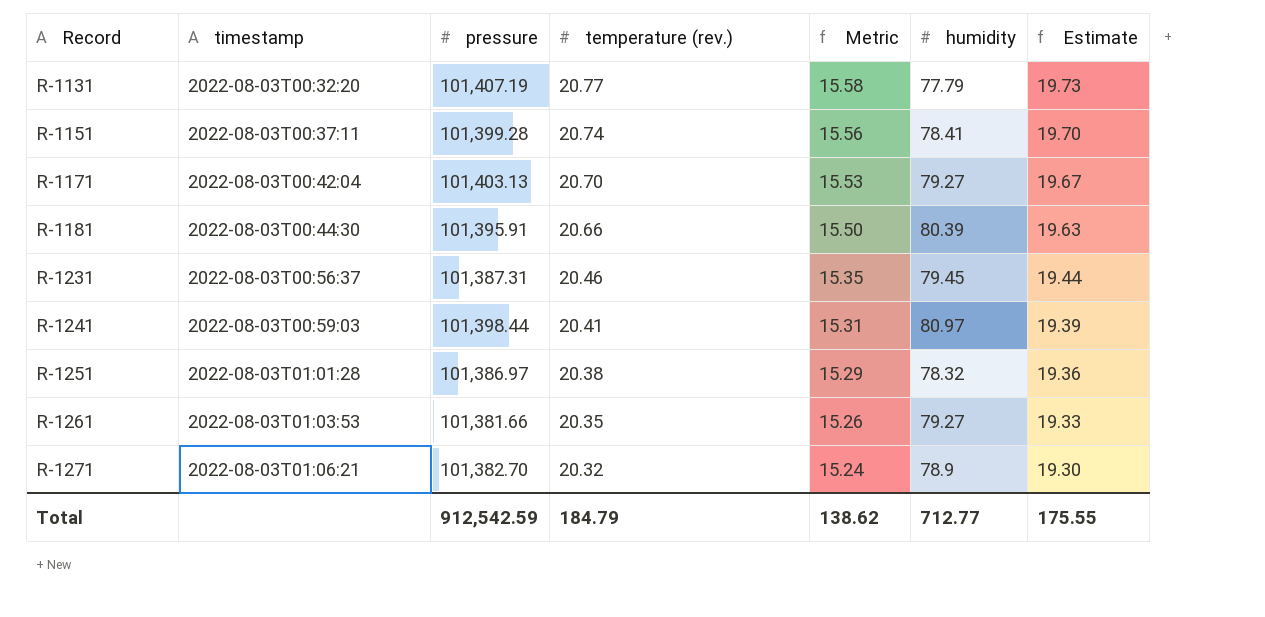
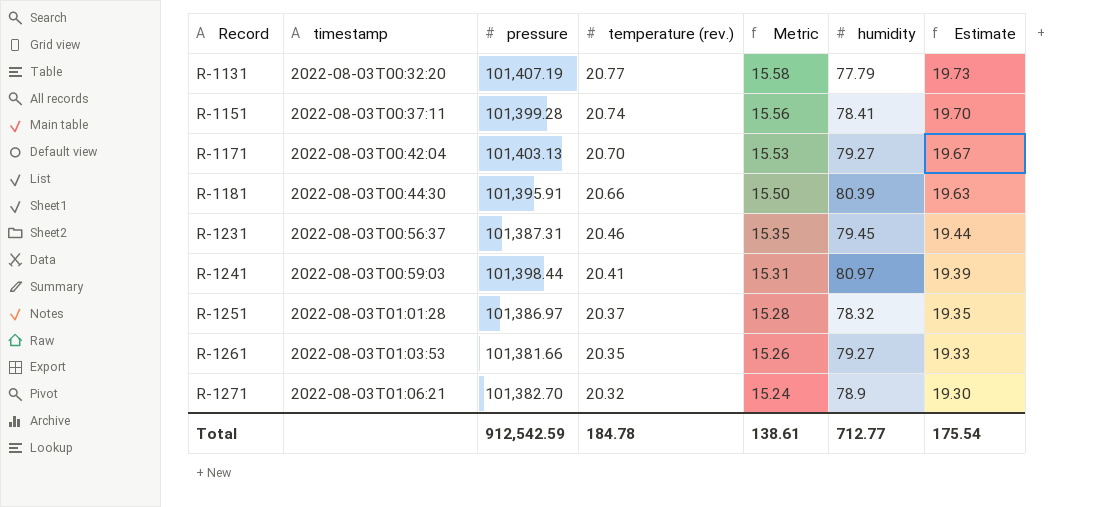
R-1251 | temperature (rev.): 20.38 -> 20.37
R-1251 | Metric: 15.29 -> 15.28
R-1251 | Estimate: 19.36 -> 19.35
Total | temperature (rev.): 184.79 -> 184.78
Total | Metric: 138.62 -> 138.61
Total | Estimate: 175.55 -> 175.54

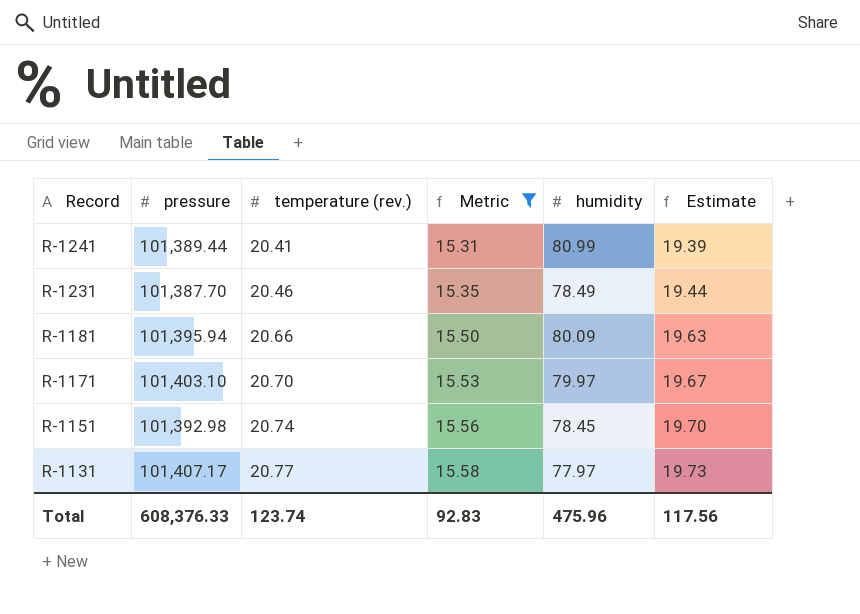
filter: none -> Metric >= 15.31
row order: Record ascending -> Record descending
column timestamp | position: 2 -> none
R-1241 | pressure: 101,398.44 -> 101,389.44
R-1241 | humidity: 80.97 -> 80.99
R-1231 | pressure: 101,387.31 -> 101,387.70
R-1231 | humidity: 79.45 -> 78.49
R-1181 | pressure: 101,395.91 -> 101,395.94
R-1181 | humidity: 80.39 -> 80.09
R-1171 | pressure: 101,403.13 -> 101,403.10
R-1171 | humidity: 79.27 -> 79.97
R-1151 | pressure: 101,399.28 -> 101,392.98
R-1151 | humidity: 78.41 -> 78.45
R-1131 | pressure: 101,407.19 -> 101,407.17
R-1131 | humidity: 77.79 -> 77.97
Total | pressure: 912,542.59 -> 608,376.33
Total | temperature (rev.): 184.78 -> 123.74
Total | Metric: 138.61 -> 92.83
Total | humidity: 712.77 -> 475.96
Total | Estimate: 175.54 -> 117.56

